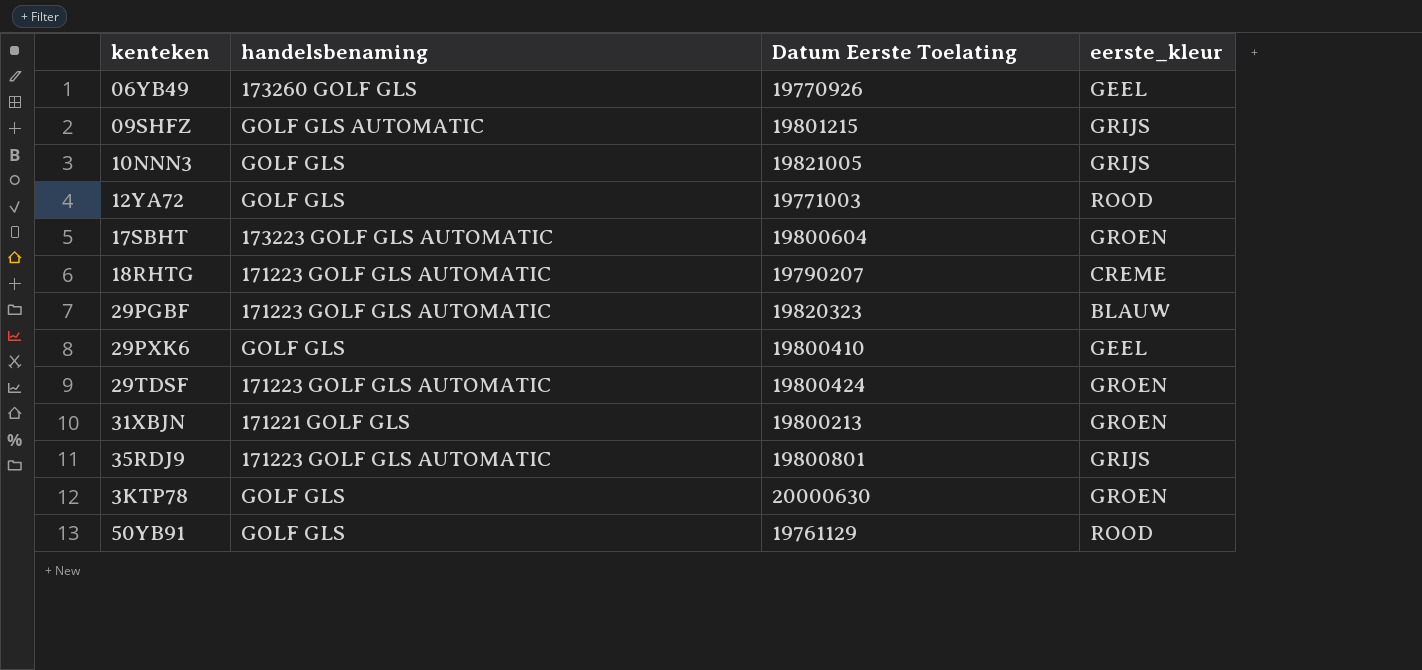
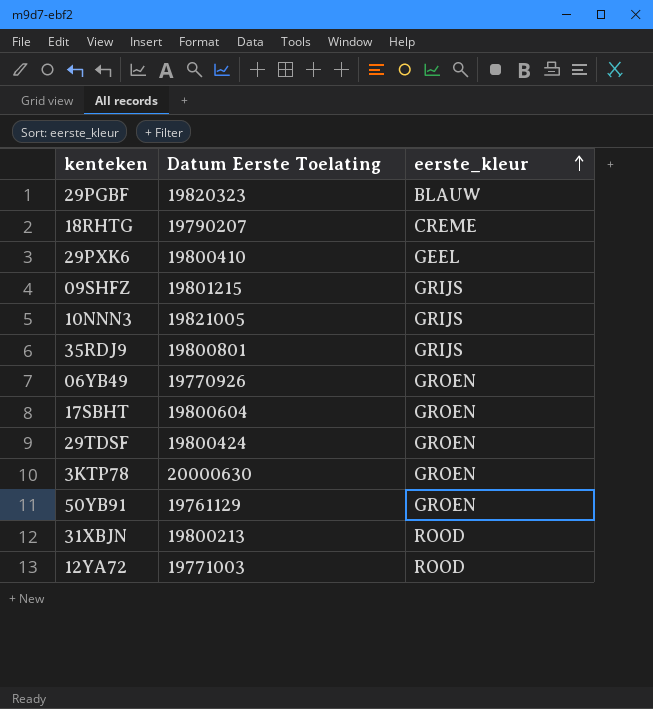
row order: none -> eerste_kleur ascending
column handelsbenaming | position: 2 -> none
06YB49 | eerste_kleur: GEEL -> GROEN
50YB91 | eerste_kleur: ROOD -> GROEN
31XBJN | eerste_kleur: GROEN -> ROOD

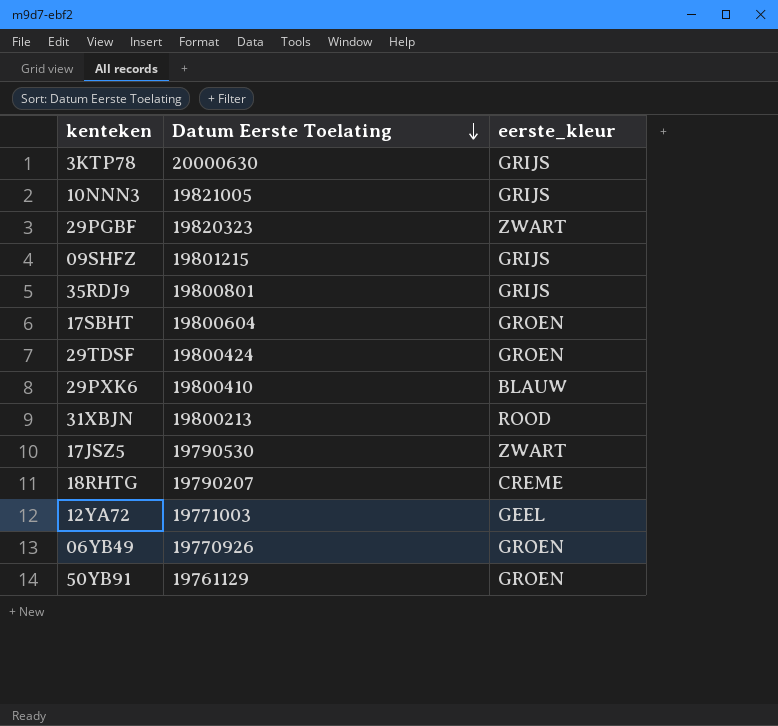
row order: eerste_kleur ascending -> Datum Eerste Toelating descending
3KTP78 | eerste_kleur: GROEN -> GRIJS
29PGBF | eerste_kleur: BLAUW -> ZWART
29PXK6 | eerste_kleur: GEEL -> BLAUW
row 17JSZ5: none -> 19790530 | ZWART
12YA72 | eerste_kleur: ROOD -> GEEL

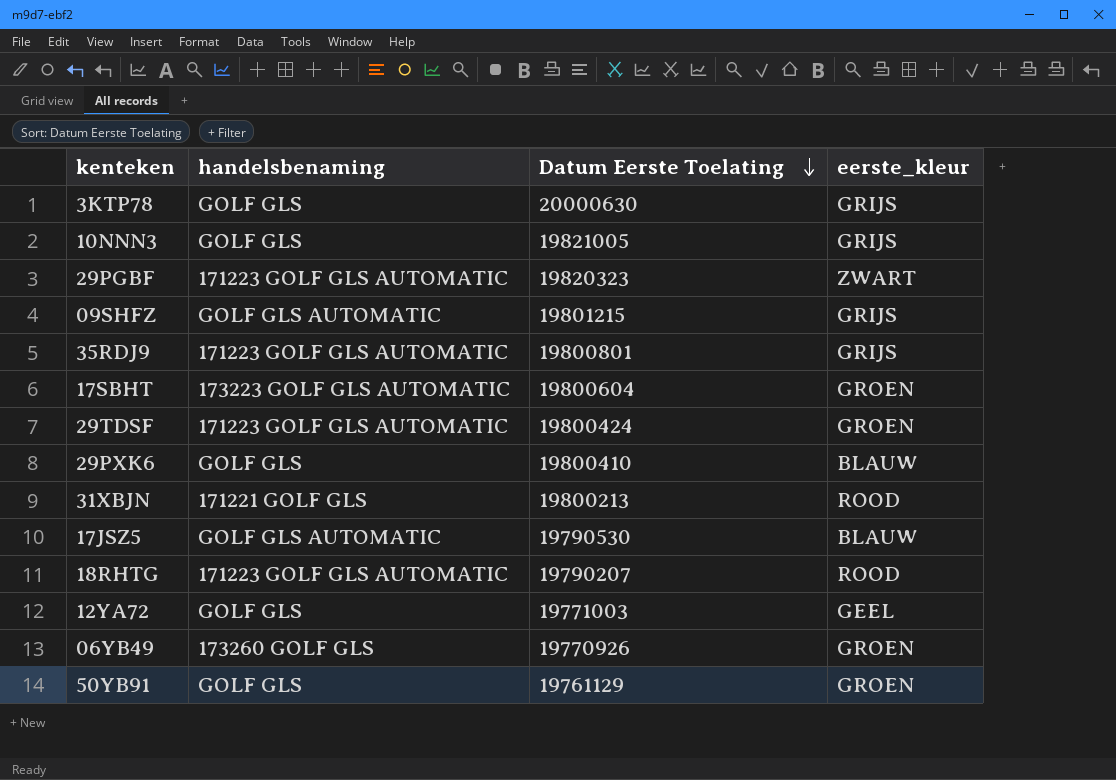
column handelsbenaming | position: none -> 2
17JSZ5 | eerste_kleur: ZWART -> BLAUW
18RHTG | eerste_kleur: CREME -> ROOD

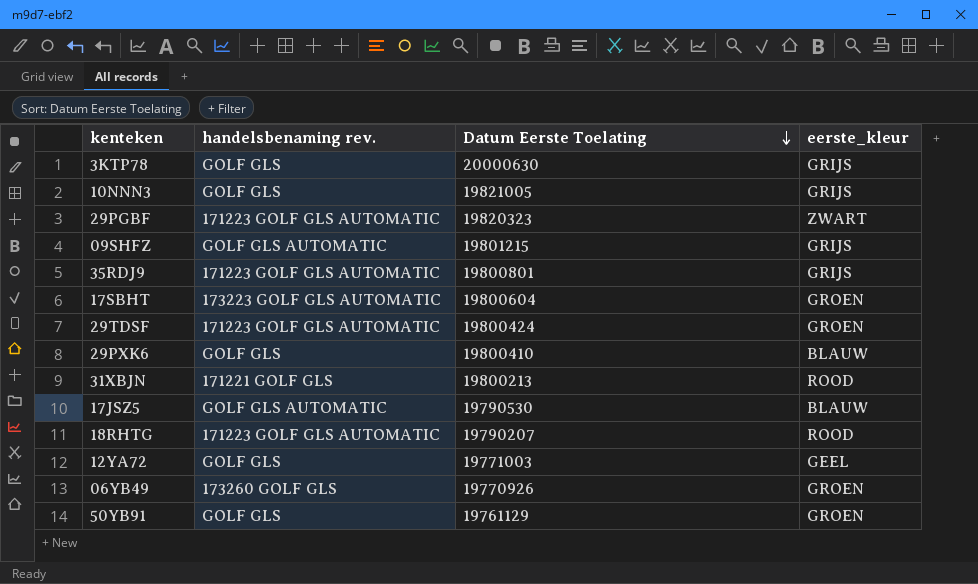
column name: handelsbenaming -> handelsbenaming rev.

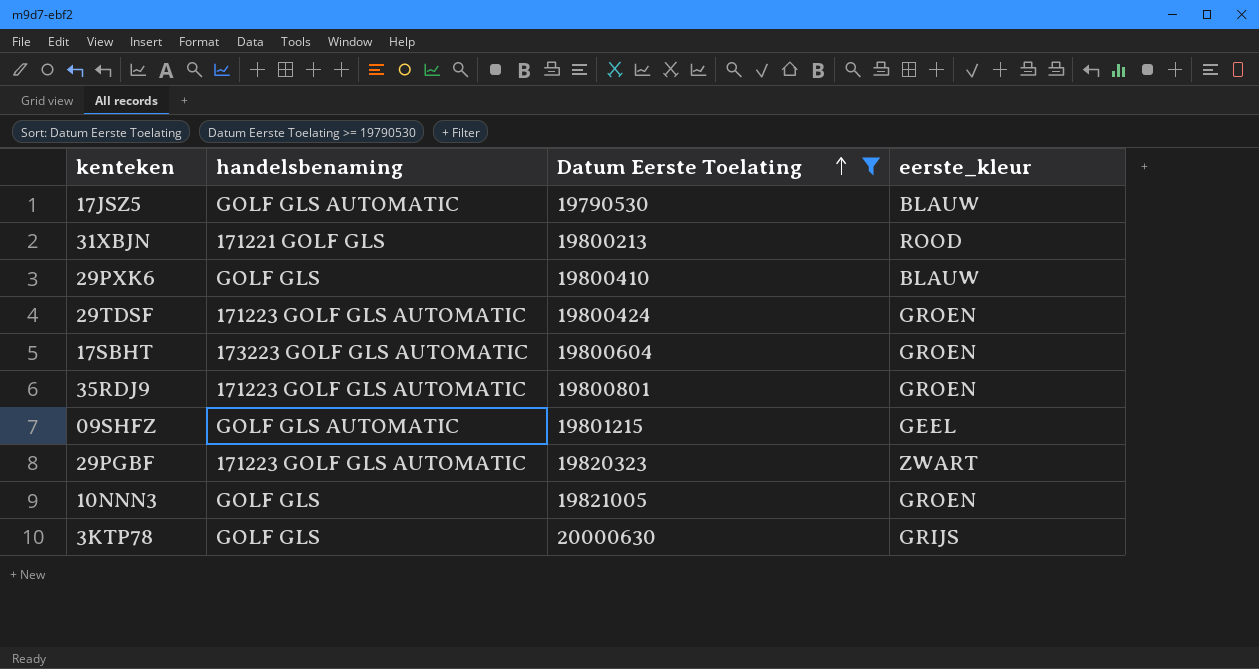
filter: none -> Datum Eerste Toelating >= 19790530
row order: Datum Eerste Toelating descending -> Datum Eerste Toelating ascending
column name: handelsbenaming rev. -> handelsbenaming
35RDJ9 | eerste_kleur: GRIJS -> GROEN
09SHFZ | eerste_kleur: GRIJS -> GEEL
10NNN3 | eerste_kleur: GRIJS -> GROEN

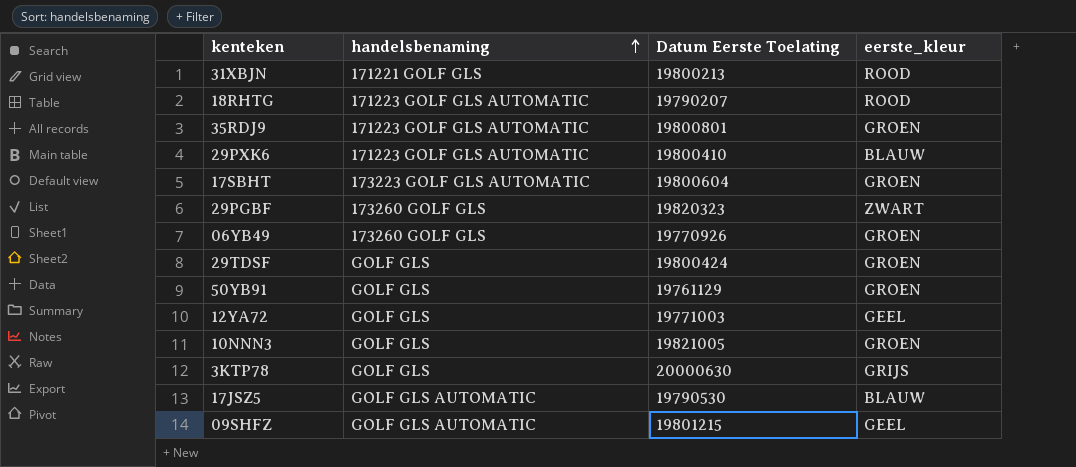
filter: Datum Eerste Toelating >= 19790530 -> none
row order: Datum Eerste Toelating ascending -> handelsbenaming ascending
29PXK6 | handelsbenaming: GOLF GLS -> 171223 GOLF GLS AUTOMATIC
29PGBF | handelsbenaming: 171223 GOLF GLS AUTOMATIC -> 173260 GOLF GLS
29TDSF | handelsbenaming: 171223 GOLF GLS AUTOMATIC -> GOLF GLS

